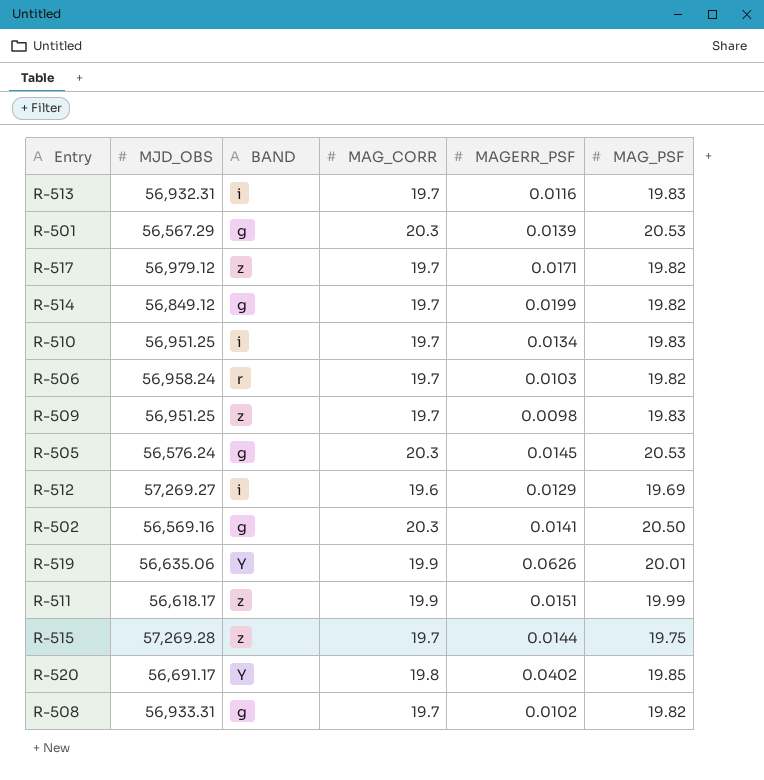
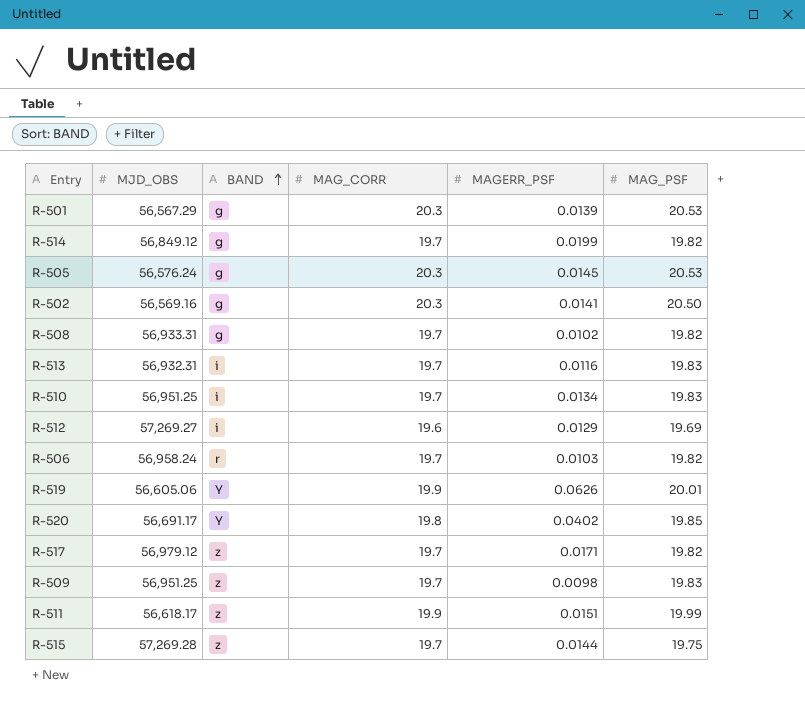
row order: none -> BAND ascending
R-519 | MJD_OBS: 56,635.06 -> 56,605.06

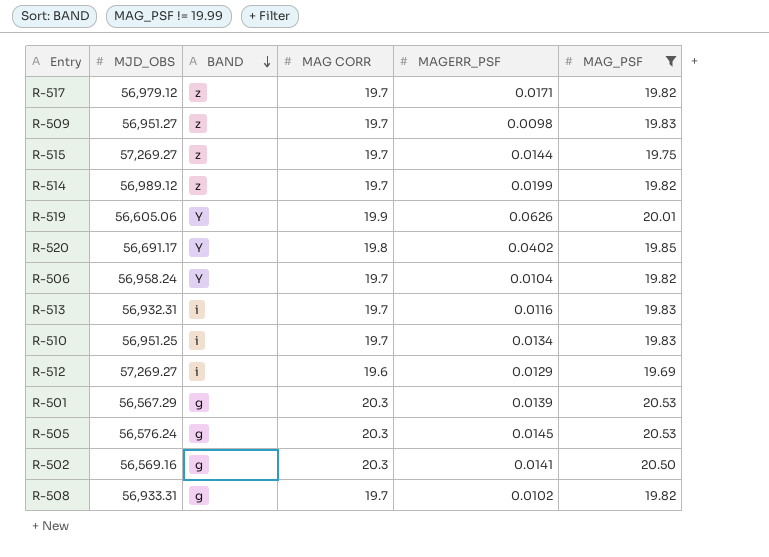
filter: none -> MAG_PSF != 19.99
row order: BAND ascending -> BAND descending
column name: MAG_CORR -> MAG CORR
R-509 | MJD_OBS: 56,951.25 -> 56,951.27
R-515 | MJD_OBS: 57,269.28 -> 57,269.27
R-514 | MJD_OBS: 56,849.12 -> 56,989.12
R-514 | BAND: g -> z
R-506 | BAND: r -> Y
R-506 | MAGERR_PSF: 0.0103 -> 0.0104

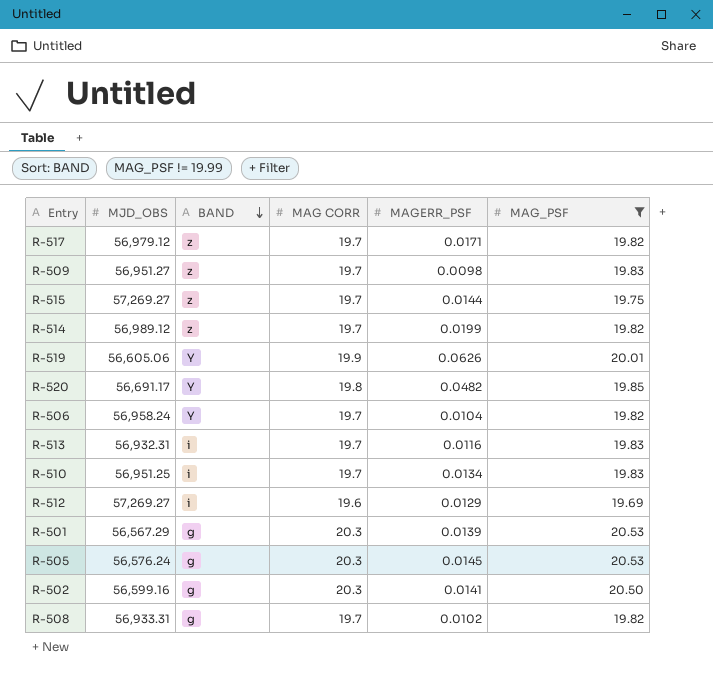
R-520 | MAGERR_PSF: 0.0402 -> 0.0482
R-502 | MJD_OBS: 56,569.16 -> 56,599.16

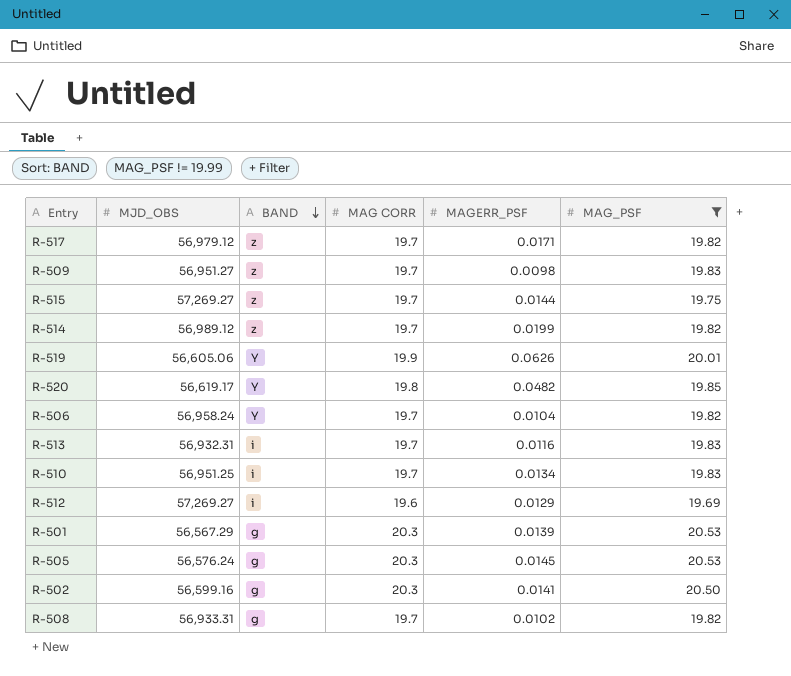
R-520 | MJD_OBS: 56,691.17 -> 56,619.17

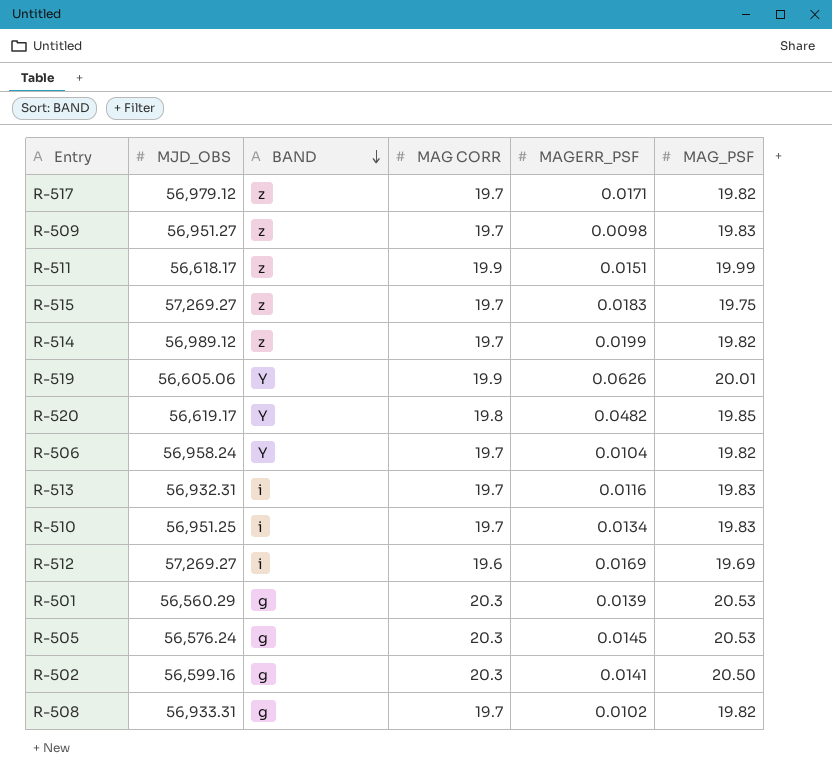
filter: MAG_PSF != 19.99 -> none
R-515 | MAGERR_PSF: 0.0144 -> 0.0183
R-512 | MAGERR_PSF: 0.0129 -> 0.0169
R-501 | MJD_OBS: 56,567.29 -> 56,560.29

